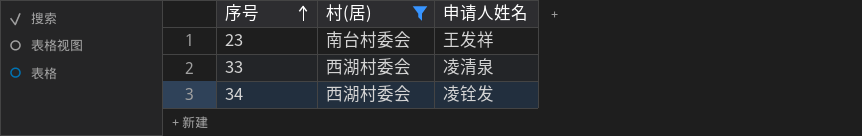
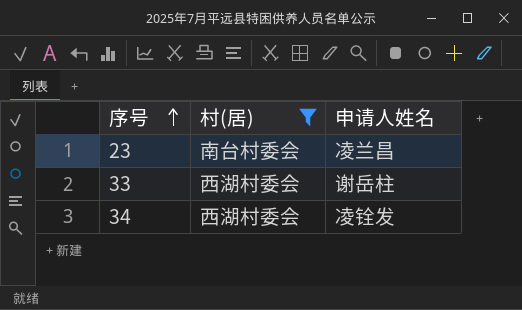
23 | 申请人姓名: 王发祥 -> 凌兰昌
33 | 申请人姓名: 凌清泉 -> 谢岳柱

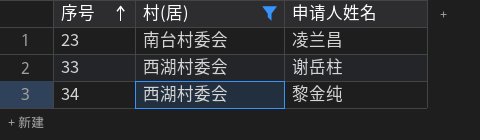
34 | 申请人姓名: 凌铨发 -> 黎金纯

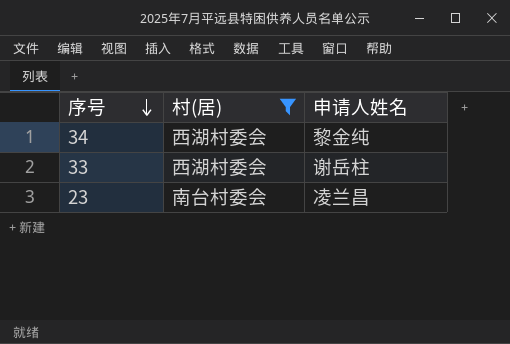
row order: 序号 ascending -> 序号 descending

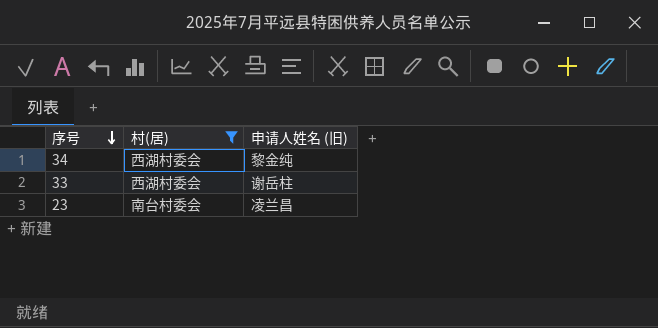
column name: 申请人姓名 -> 申请人姓名 (旧)

